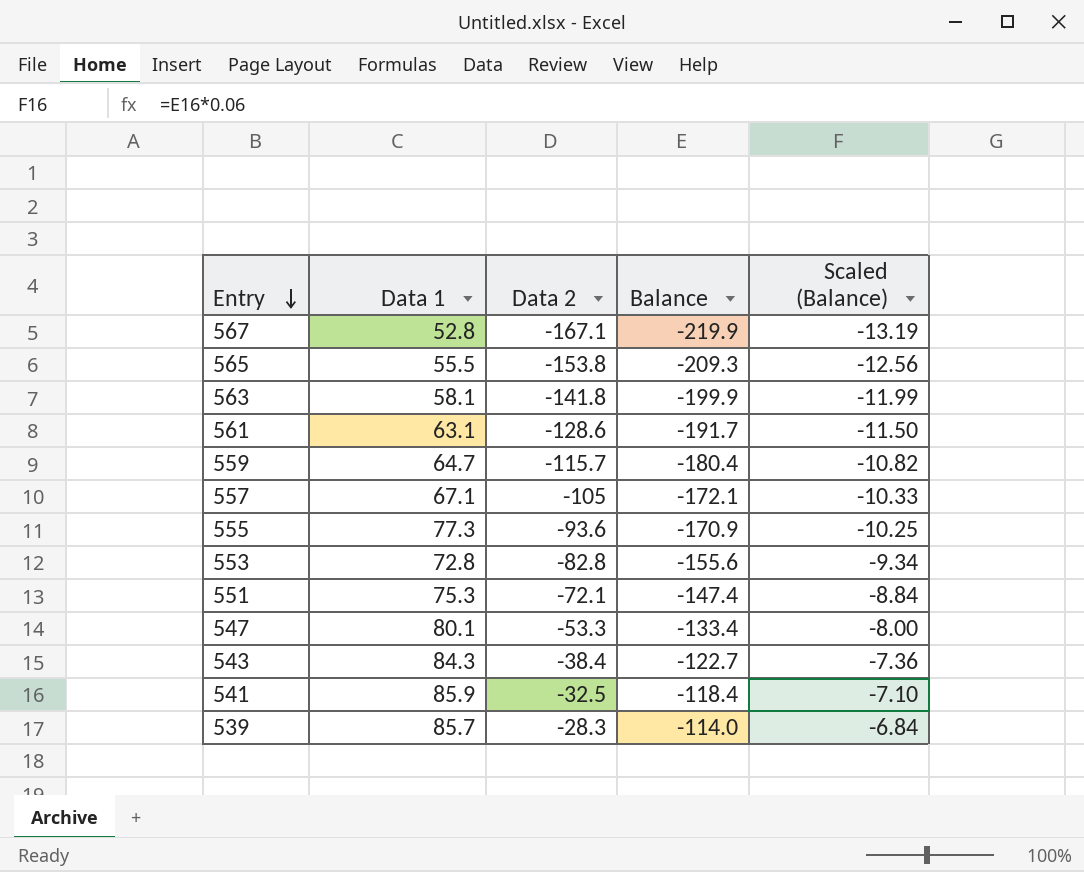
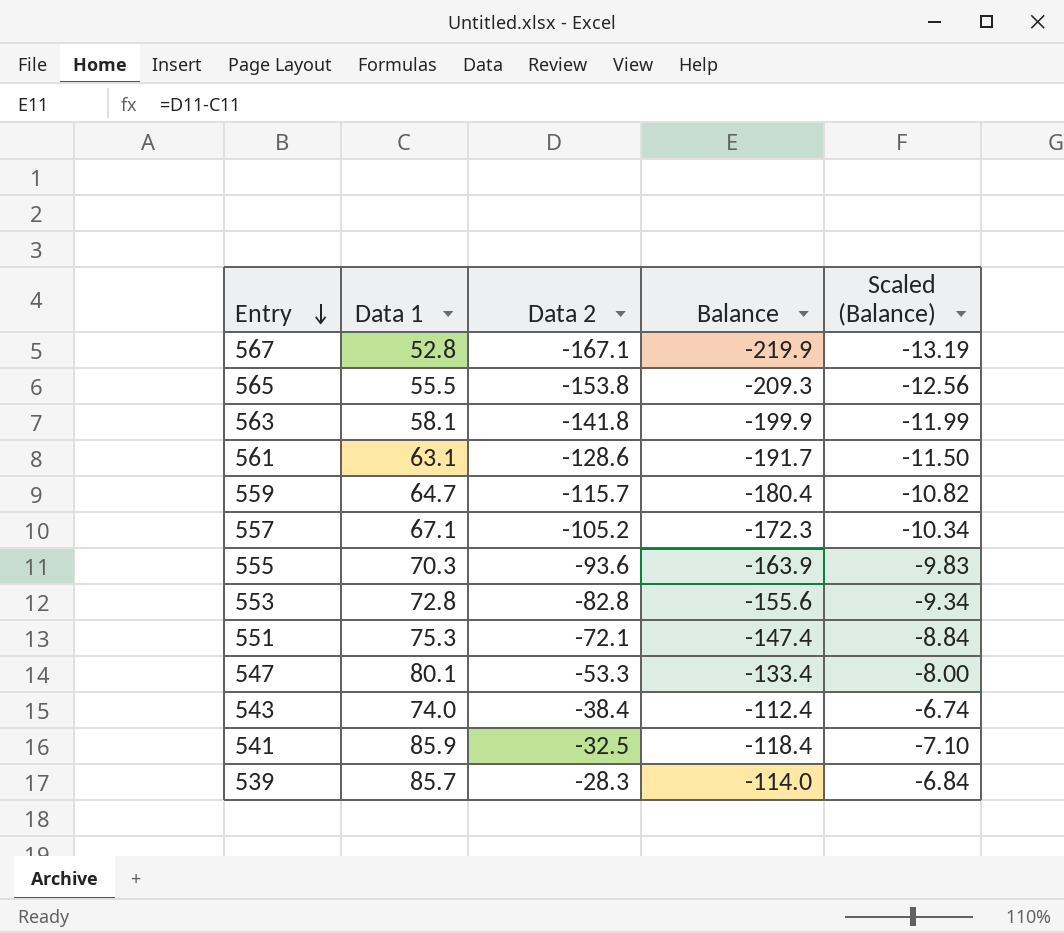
557 | Data 2: -105 -> -105.2
557 | Balance: -172.1 -> -172.3
557 | Scaled (Balance): -10.33 -> -10.34
555 | Data 1: 77.3 -> 70.3
555 | Balance: -170.9 -> -163.9
555 | Scaled (Balance): -10.25 -> -9.83
543 | Data 1: 84.3 -> 74.0
543 | Balance: -122.7 -> -112.4
543 | Scaled (Balance): -7.36 -> -6.74

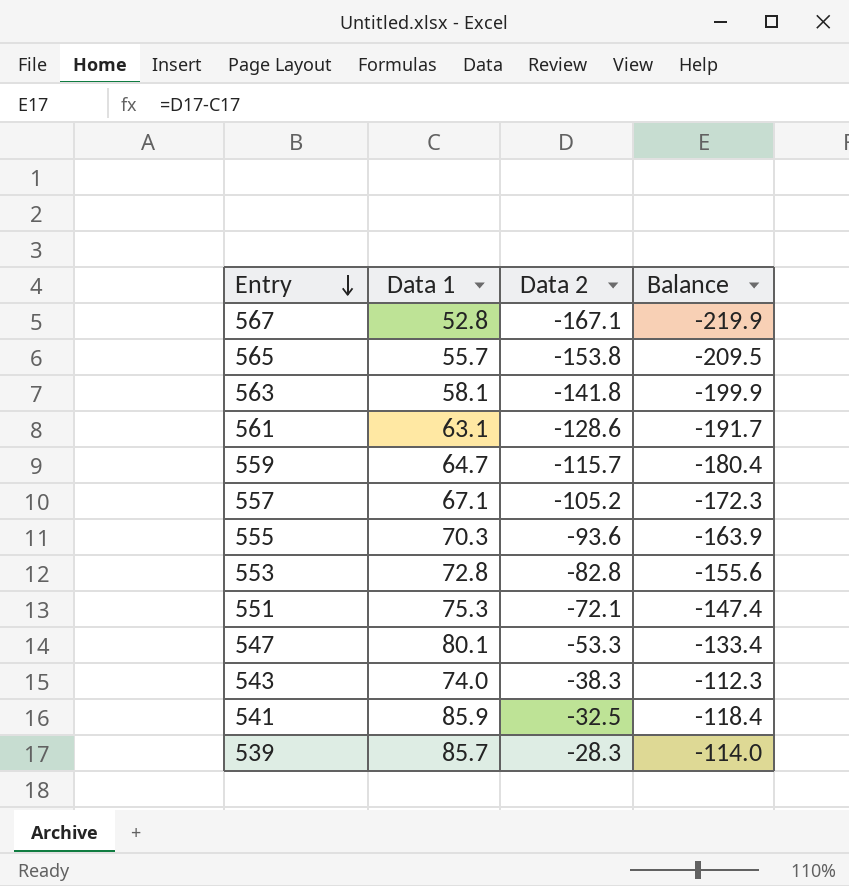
column Scaled (Balance) | formula: [Balance] * 0.06 -> none
565 | Data 1: 55.5 -> 55.7
565 | Balance: -209.3 -> -209.5
543 | Data 2: -38.4 -> -38.3
543 | Balance: -112.4 -> -112.3

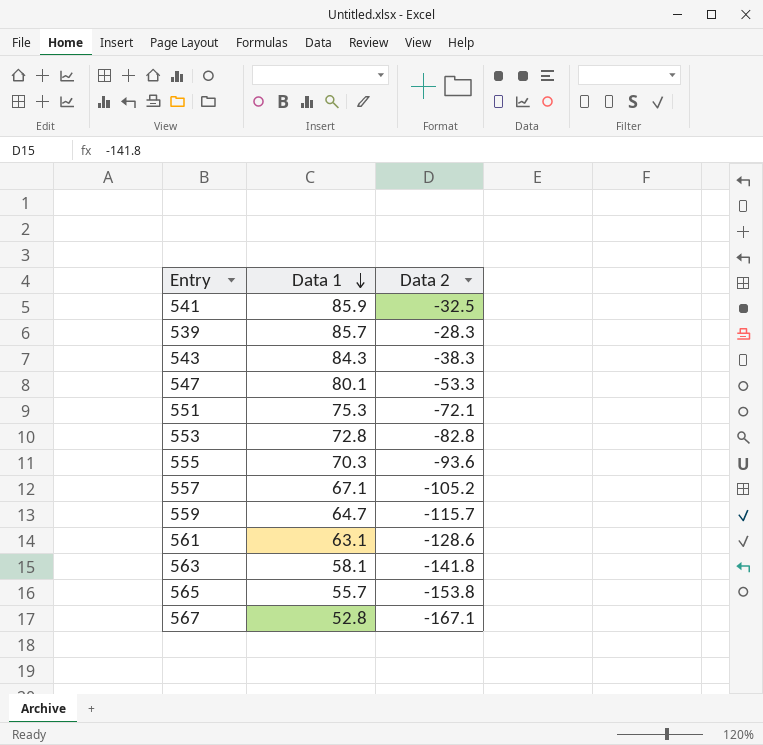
row order: Entry descending -> Data 1 descending
column Balance | formula: [Data 2] - [Data 1] -> none
543 | Data 1: 74.0 -> 84.3

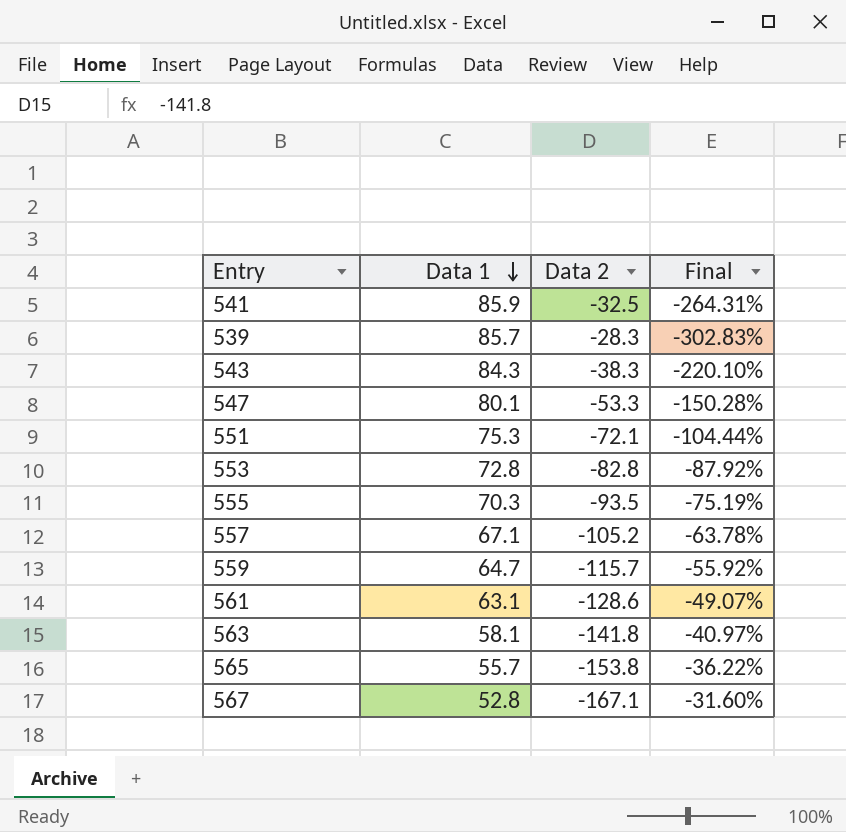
column Final | formula: none -> [Data 1] / [Data 2]
555 | Data 2: -93.6 -> -93.5

